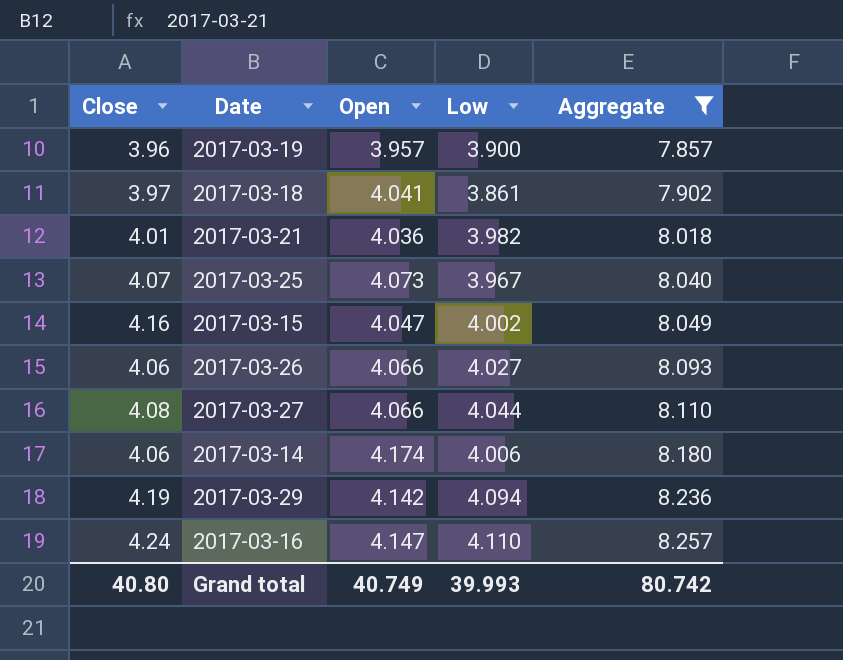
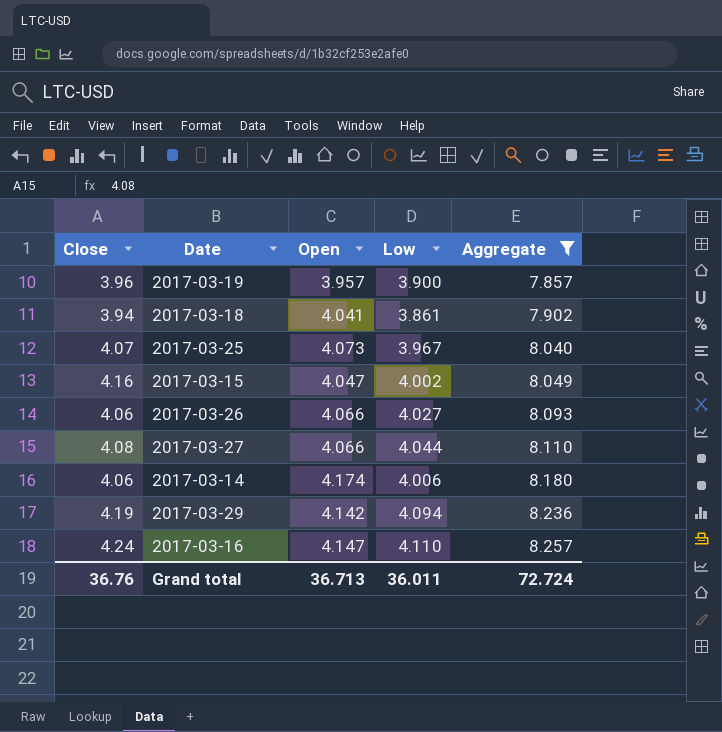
row 2017-03-21: 4.01 | 4.036 | 3.982 | 8.018 -> none
2017-03-18 | Close: 3.97 -> 3.94
Grand total | Close: 40.80 -> 36.76
Grand total | Open: 40.749 -> 36.713
Grand total | Low: 39.993 -> 36.011
Grand total | Aggregate: 80.742 -> 72.724

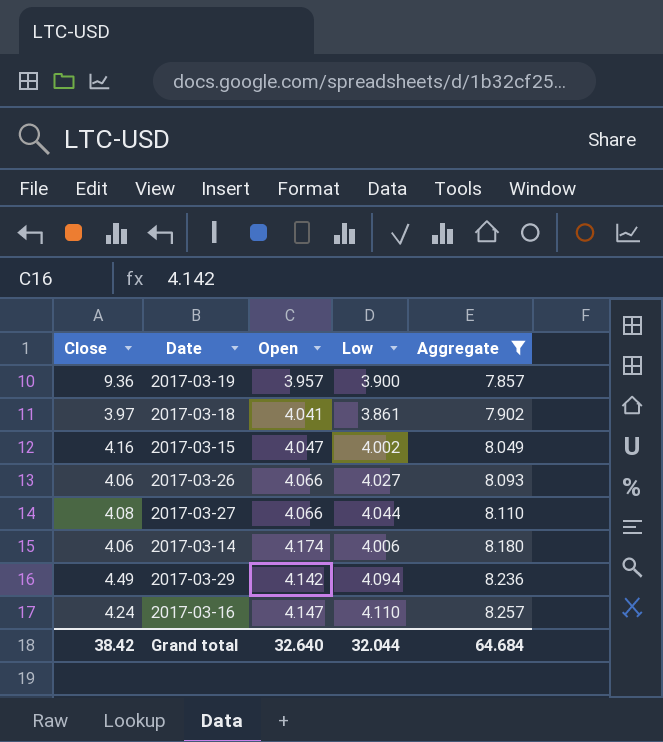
row 2017-03-25: 4.07 | 4.073 | 3.967 | 8.040 -> none
2017-03-19 | Close: 3.96 -> 9.36
2017-03-18 | Close: 3.94 -> 3.97
2017-03-29 | Close: 4.19 -> 4.49
Grand total | Close: 36.76 -> 38.42
Grand total | Open: 36.713 -> 32.640
Grand total | Low: 36.011 -> 32.044
Grand total | Aggregate: 72.724 -> 64.684

